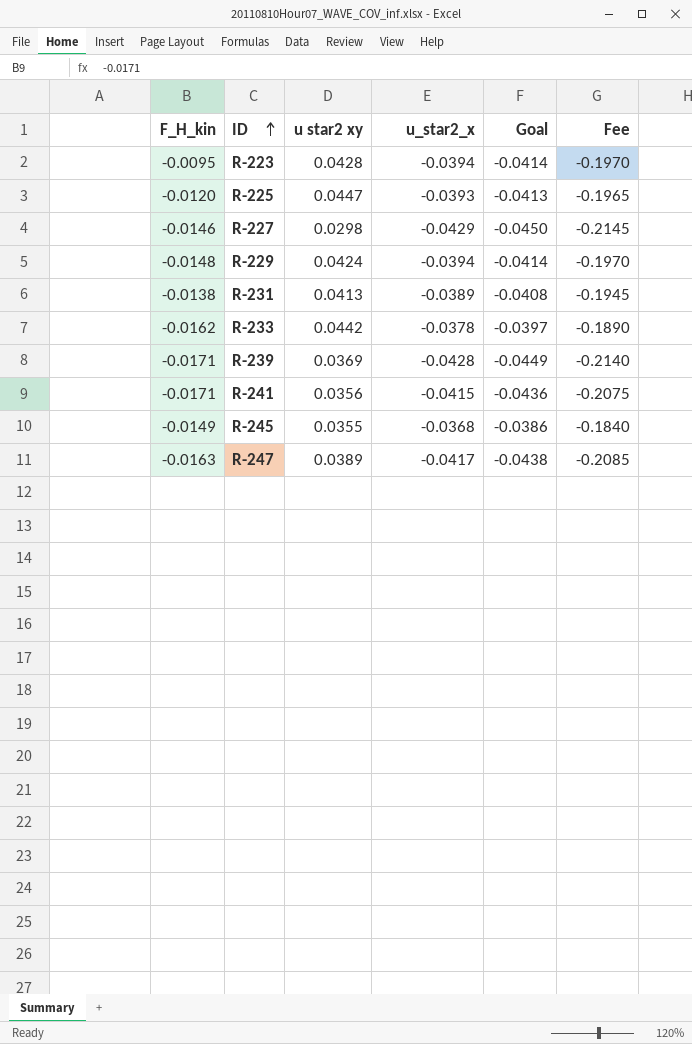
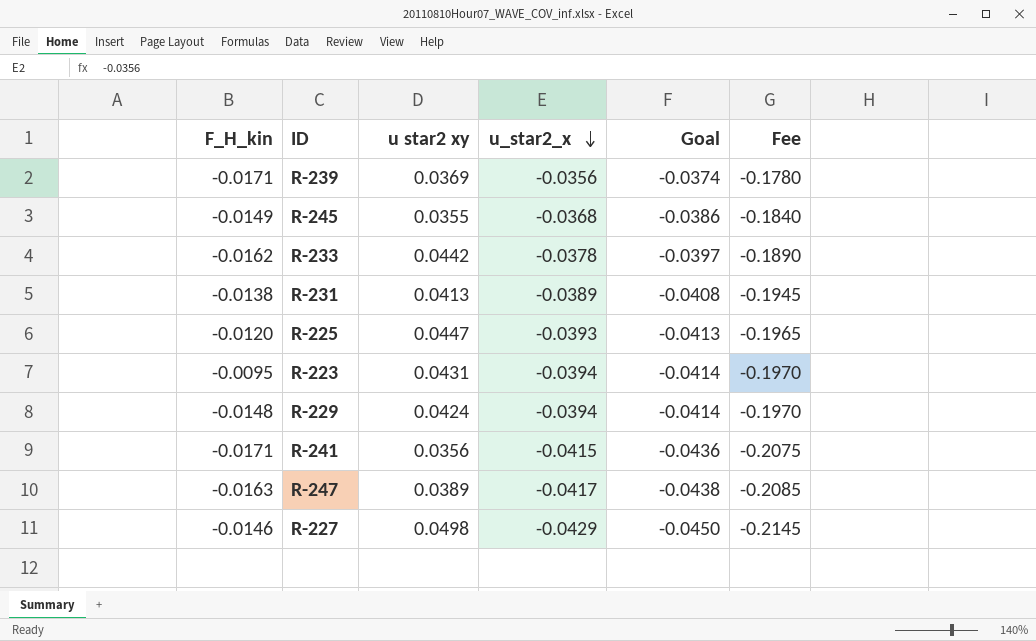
row order: ID ascending -> u_star2_x descending
R-239 | u_star2_x: -0.0428 -> -0.0356
R-239 | Goal: -0.0449 -> -0.0374
R-239 | Fee: -0.2140 -> -0.1780
R-223 | u star2 xy: 0.0428 -> 0.0431
R-227 | u star2 xy: 0.0298 -> 0.0498

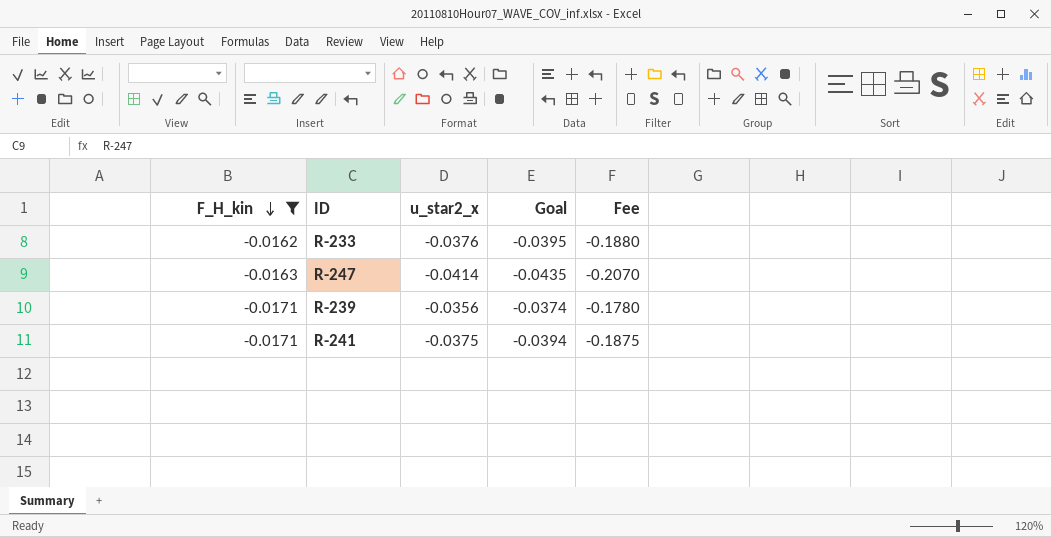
filter: none -> F_H_kin <= -0.0162
row order: u_star2_x descending -> F_H_kin descending
column u star2 xy | position: 3 -> none
R-233 | u_star2_x: -0.0378 -> -0.0376
R-233 | Goal: -0.0397 -> -0.0395
R-233 | Fee: -0.1890 -> -0.1880
R-247 | u_star2_x: -0.0417 -> -0.0414
R-247 | Goal: -0.0438 -> -0.0435
R-247 | Fee: -0.2085 -> -0.2070
R-241 | u_star2_x: -0.0415 -> -0.0375
R-241 | Goal: -0.0436 -> -0.0394
R-241 | Fee: -0.2075 -> -0.1875

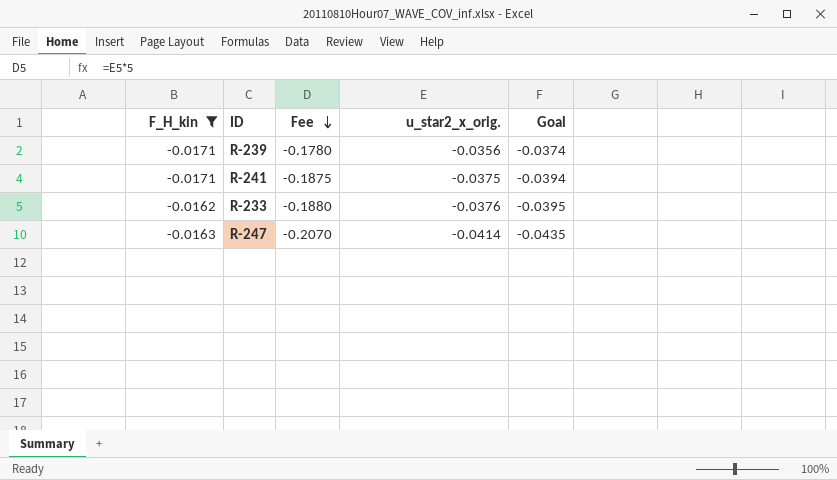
row order: F_H_kin descending -> Fee descending
column Fee | position: 5 -> 3
column name: u_star2_x -> u_star2_x_orig.

